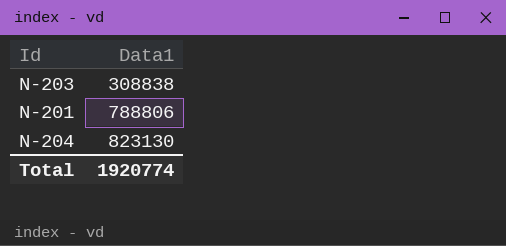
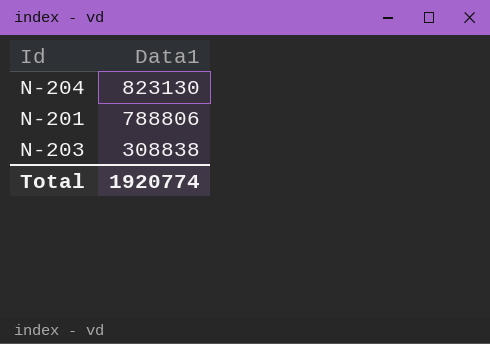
row order: Data1 ascending -> Data1 descending

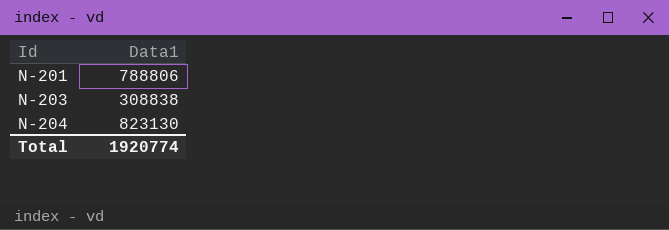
row order: Data1 descending -> Id ascending

